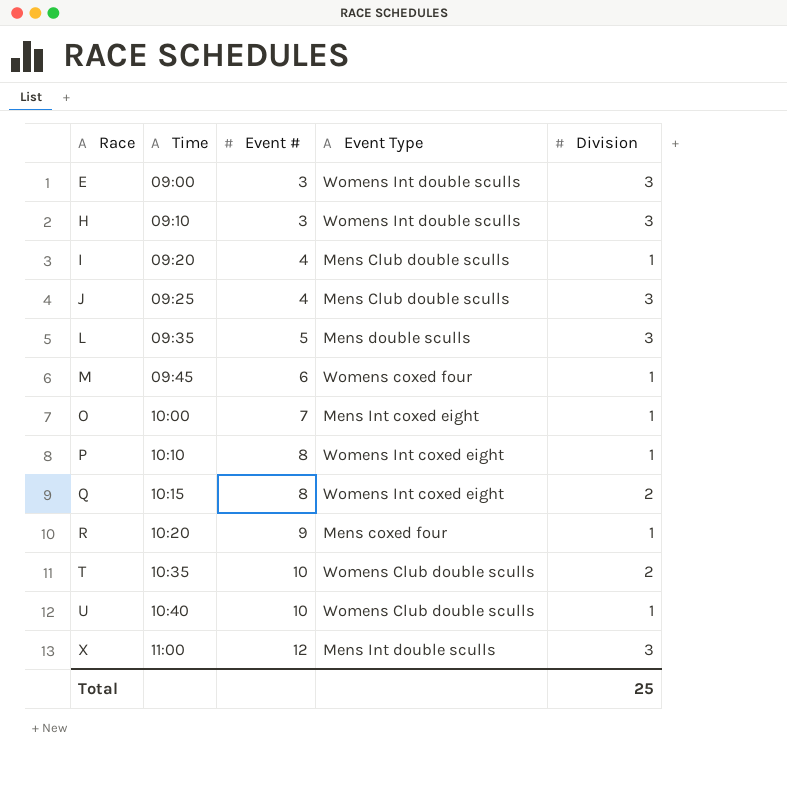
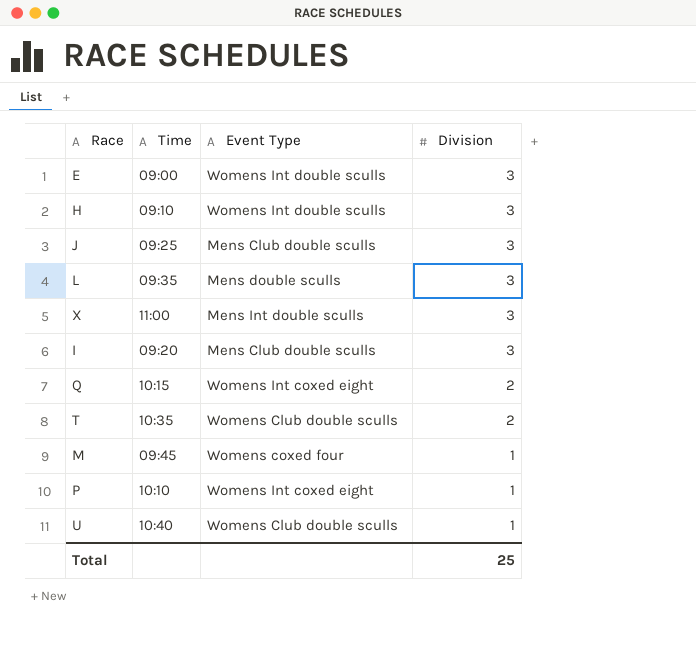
row order: Race ascending -> Division descending
column Event # | position: 3 -> none
row O: 10:00 | 7 | Mens Int coxed eight | 1 -> none
row R: 10:20 | 9 | Mens coxed four | 1 -> none
I | Division: 1 -> 3

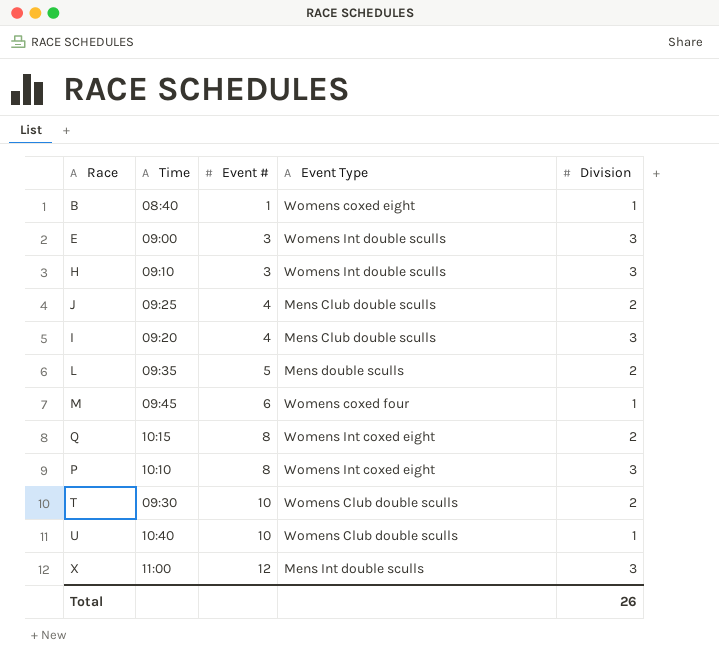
row order: Division descending -> Event # ascending
column Event # | position: none -> 3
row B: none -> 08:40 | 1 | Womens coxed eight | 1
J | Division: 3 -> 2
L | Division: 3 -> 2
P | Division: 1 -> 3
T | Time: 10:35 -> 09:30
Total | Division: 25 -> 26

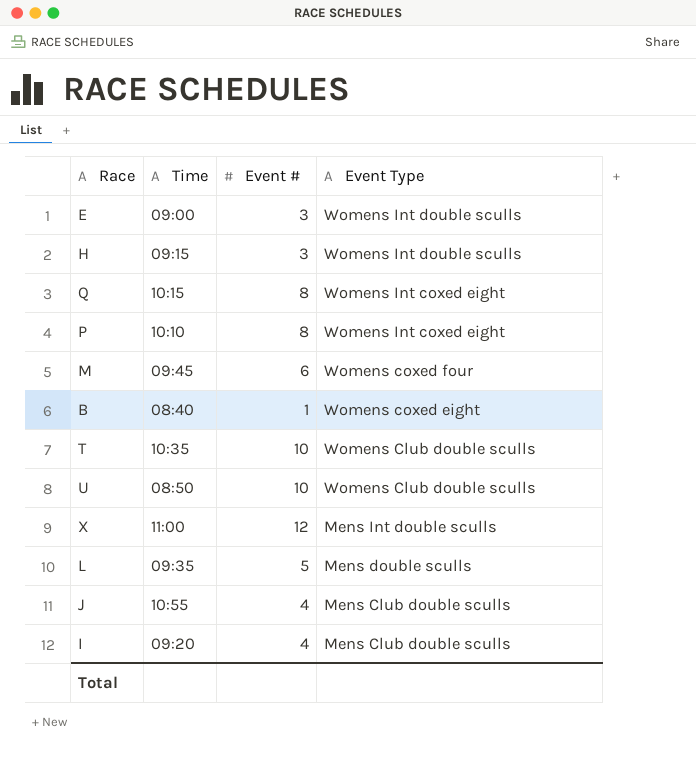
row order: Event # ascending -> Event Type descending
column Division | position: 5 -> none
H | Time: 09:10 -> 09:15
T | Time: 09:30 -> 10:35
U | Time: 10:40 -> 08:50
J | Time: 09:25 -> 10:55

